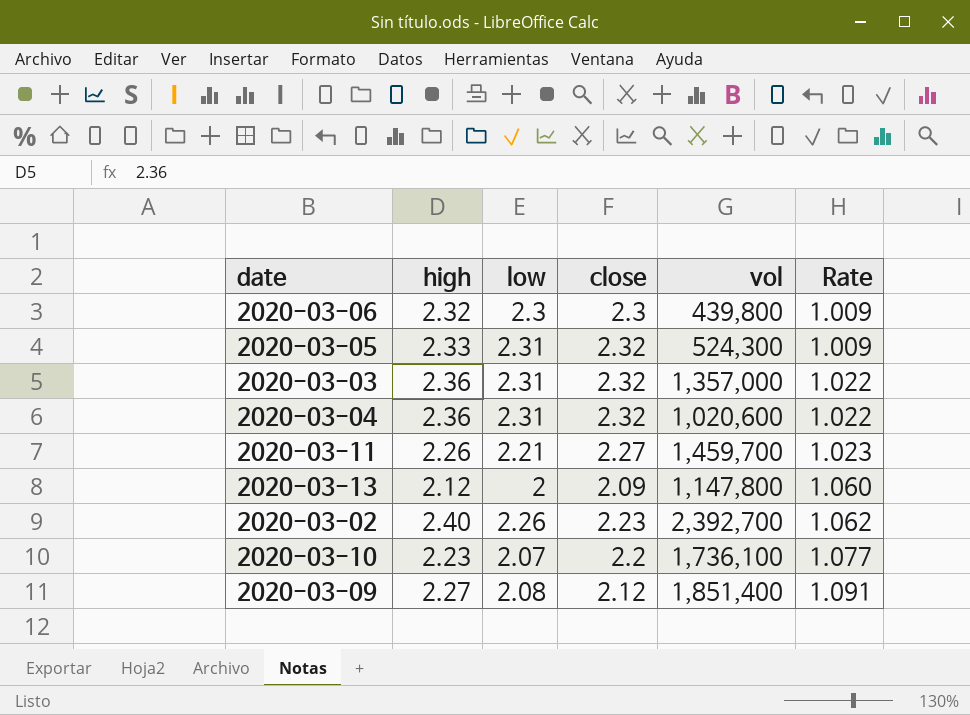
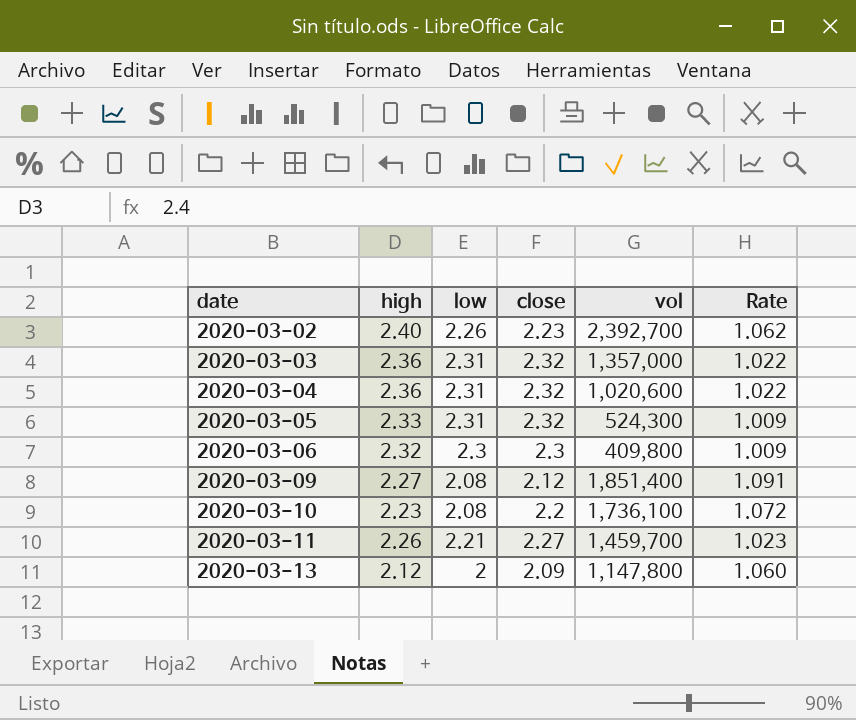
row order: Rate ascending -> date ascending
2020-03-06 | vol: 439,800 -> 409,800
2020-03-10 | low: 2.07 -> 2.08
2020-03-10 | Rate: 1.077 -> 1.072

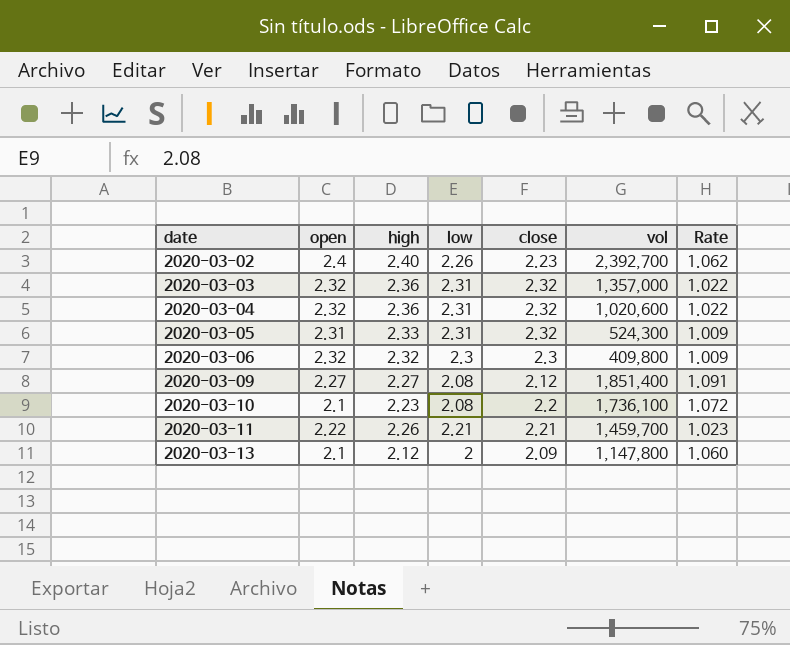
column open | position: none -> 2
2020-03-11 | close: 2.27 -> 2.21

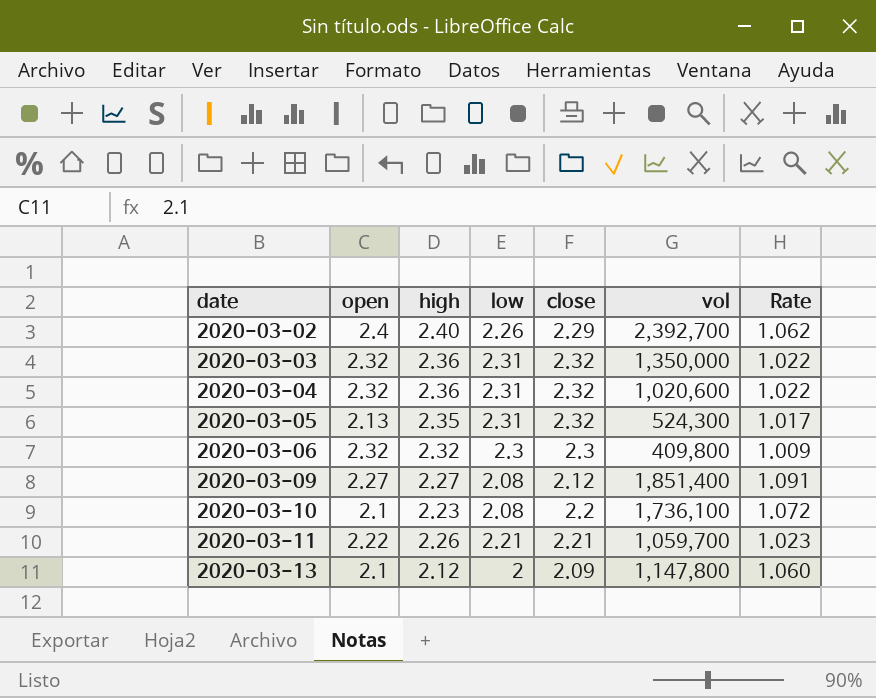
2020-03-02 | close: 2.23 -> 2.29
2020-03-03 | vol: 1,357,000 -> 1,350,000
2020-03-05 | open: 2.31 -> 2.13
2020-03-05 | high: 2.33 -> 2.35
2020-03-05 | Rate: 1.009 -> 1.017
2020-03-11 | vol: 1,459,700 -> 1,059,700

